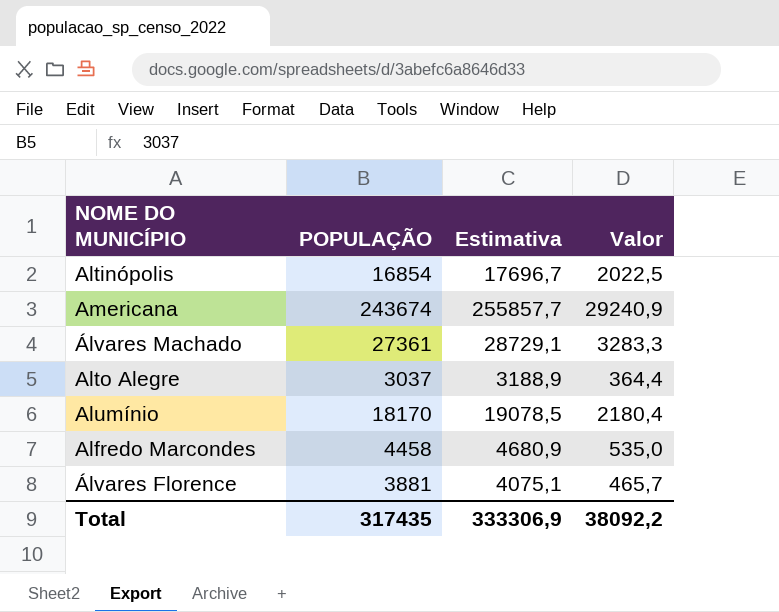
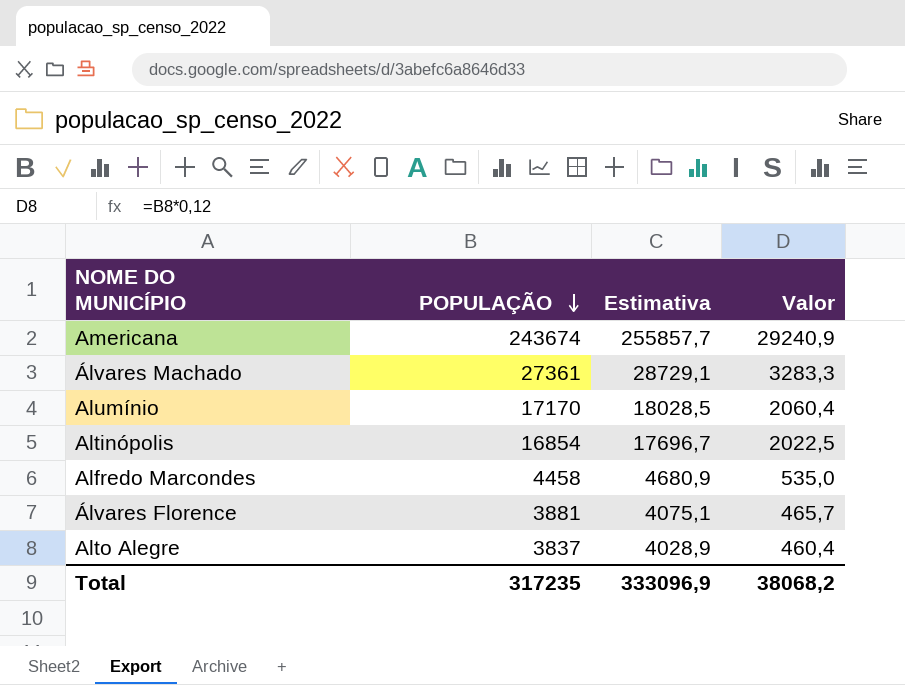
row order: none -> POPULAÇÃO descending
Alumínio | POPULAÇÃO: 18170 -> 17170
Alumínio | Estimativa: 19078,5 -> 18028,5
Alumínio | Valor: 2180,4 -> 2060,4
Alto Alegre | POPULAÇÃO: 3037 -> 3837
Alto Alegre | Estimativa: 3188,9 -> 4028,9
Alto Alegre | Valor: 364,4 -> 460,4
Total | POPULAÇÃO: 317435 -> 317235
Total | Estimativa: 333306,9 -> 333096,9
Total | Valor: 38092,2 -> 38068,2

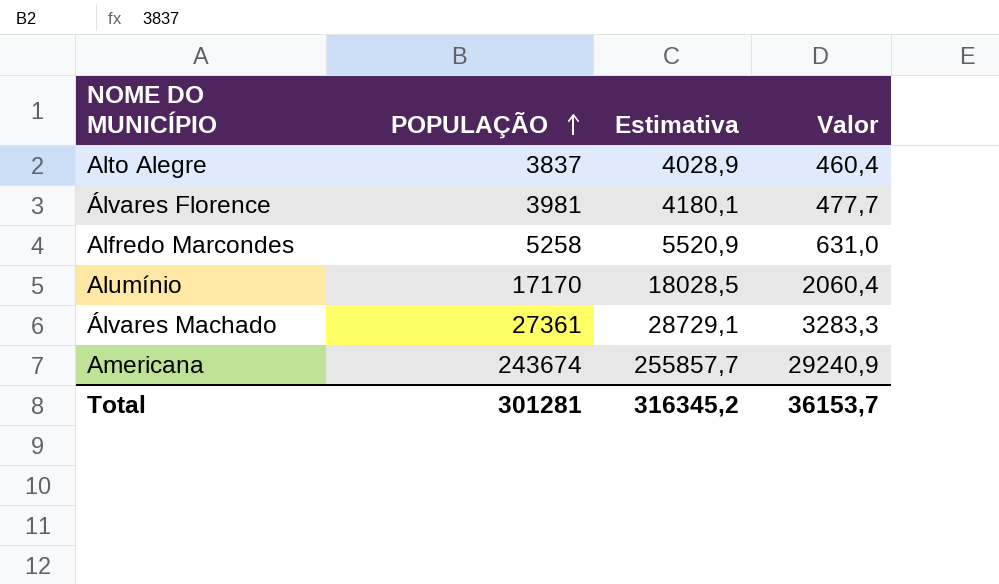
row order: POPULAÇÃO descending -> POPULAÇÃO ascending
row Altinópolis: 16854 | 17696,7 | 2022,5 -> none
Álvares Florence | POPULAÇÃO: 3881 -> 3981
Álvares Florence | Estimativa: 4075,1 -> 4180,1
Álvares Florence | Valor: 465,7 -> 477,7
Alfredo Marcondes | POPULAÇÃO: 4458 -> 5258
Alfredo Marcondes | Estimativa: 4680,9 -> 5520,9
Alfredo Marcondes | Valor: 535,0 -> 631,0
Total | POPULAÇÃO: 317235 -> 301281
Total | Estimativa: 333096,9 -> 316345,2
Total | Valor: 38068,2 -> 36153,7

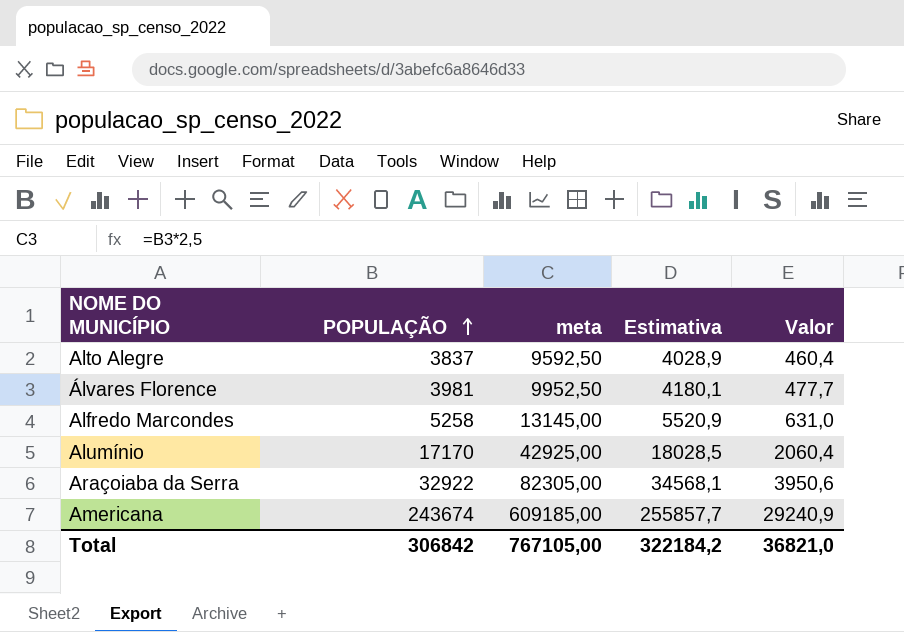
column meta | formula: none -> [POPULAÇÃO] * 2,5
row Álvares Machado: 27361 | 28729,1 | 3283,3 -> none
row Araçoiaba da Serra: none -> 32922 | 82305,00 | 34568,1 | 3950,6
Total | POPULAÇÃO: 301281 -> 306842
Total | Estimativa: 316345,2 -> 322184,2
Total | Valor: 36153,7 -> 36821,0

